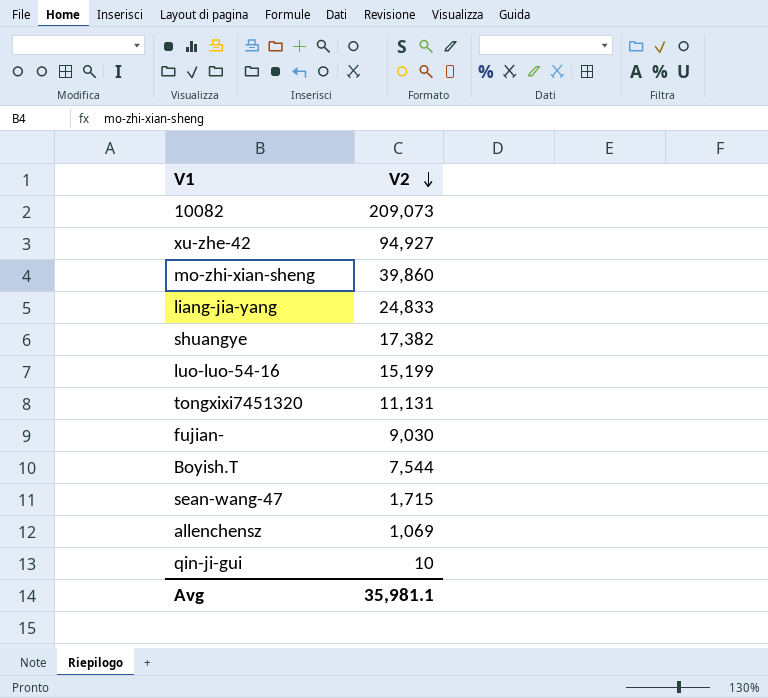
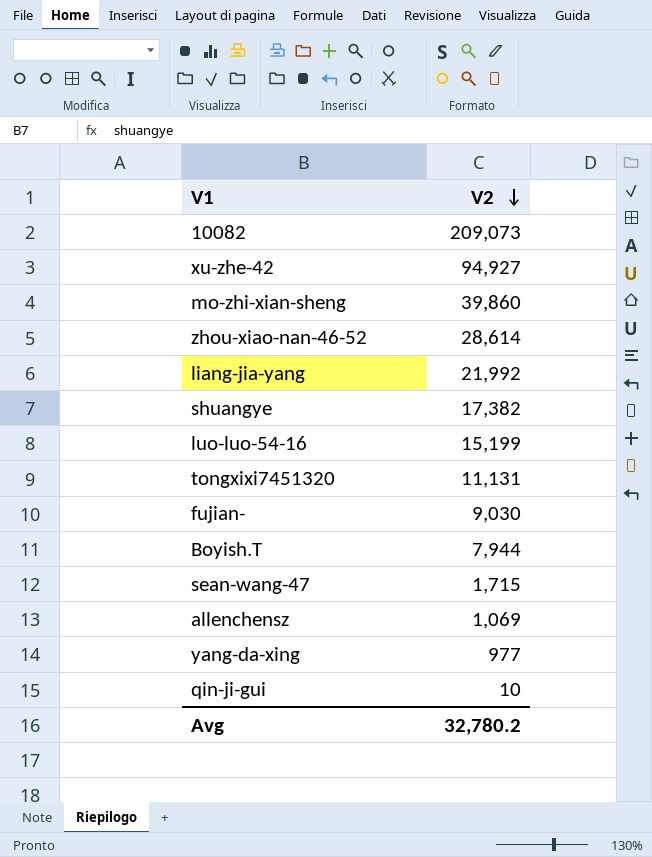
row zhou-xiao-nan-46-52: none -> 28,614
liang-jia-yang | V2: 24,833 -> 21,992
Boyish.T | V2: 7,544 -> 7,944
row yang-da-xing: none -> 977
Avg | V2: 35,981.1 -> 32,780.2

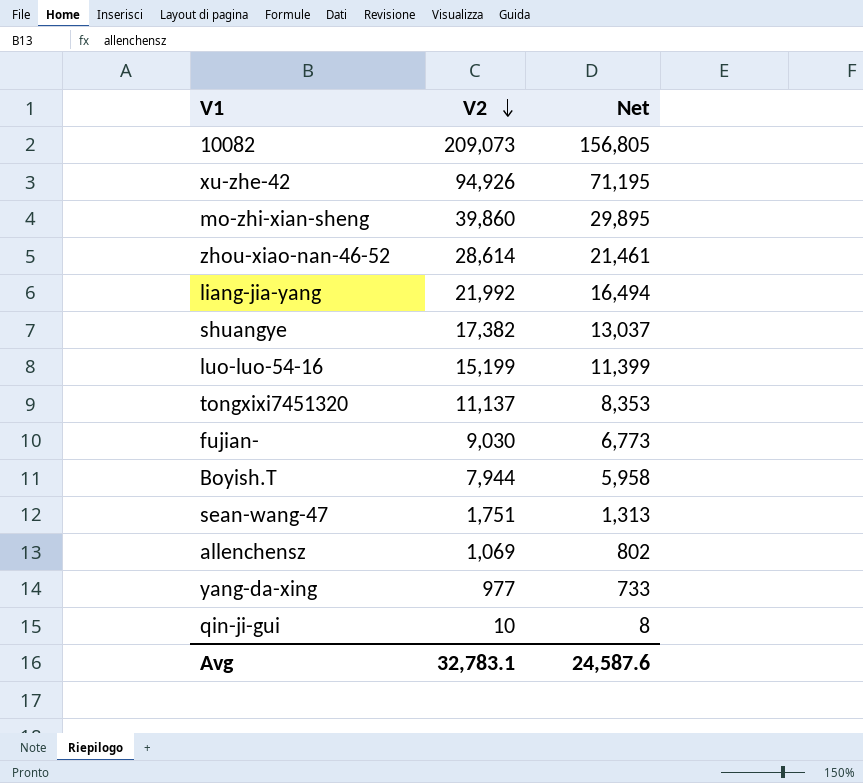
column Net | formula: none -> [V2] * 0.75
xu-zhe-42 | V2: 94,927 -> 94,926
tongxixi7451320 | V2: 11,131 -> 11,137
sean-wang-47 | V2: 1,715 -> 1,751
Avg | V2: 32,780.2 -> 32,783.1

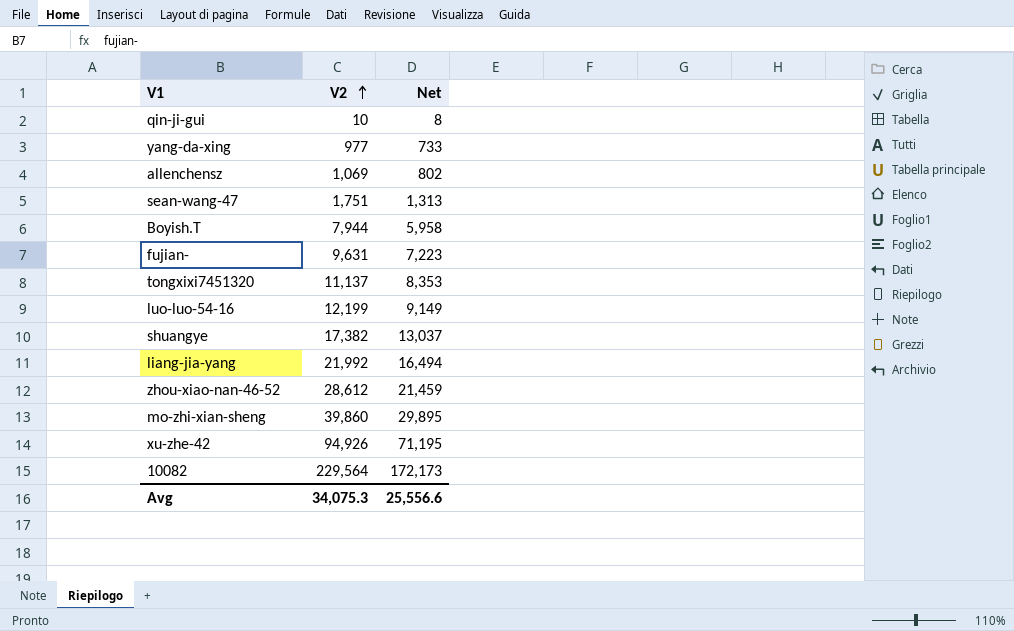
row order: V2 descending -> V2 ascending
fujian- | V2: 9,030 -> 9,631
fujian- | Net: 6,773 -> 7,223
luo-luo-54-16 | V2: 15,199 -> 12,199
luo-luo-54-16 | Net: 11,399 -> 9,149
zhou-xiao-nan-46-52 | V2: 28,614 -> 28,612
zhou-xiao-nan-46-52 | Net: 21,461 -> 21,459
10082 | V2: 209,073 -> 229,564
10082 | Net: 156,805 -> 172,173
Avg | V2: 32,783.1 -> 34,075.3
Avg | Net: 24,587.6 -> 25,556.6

